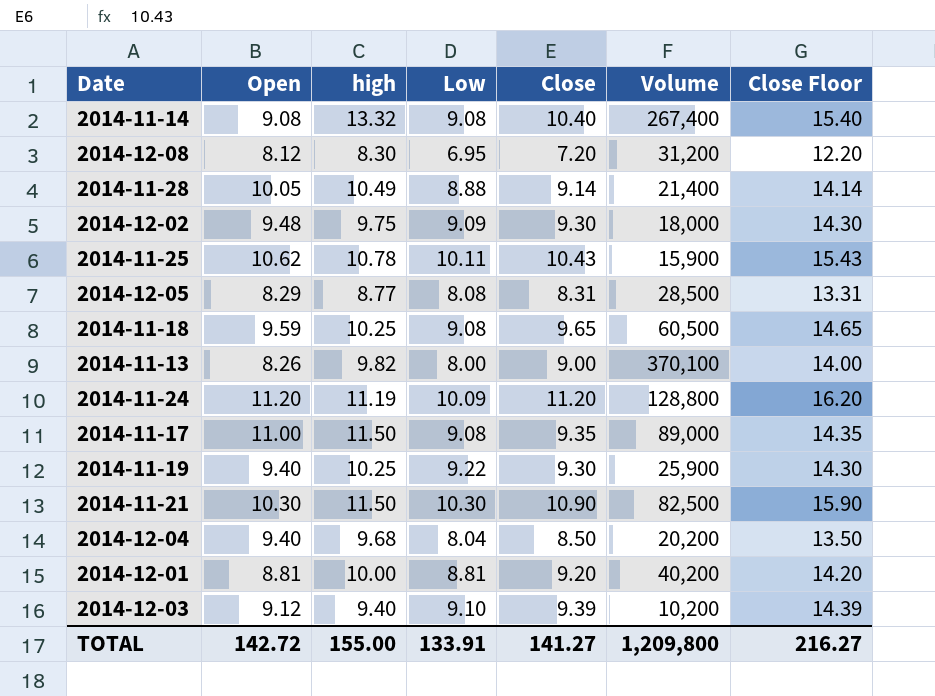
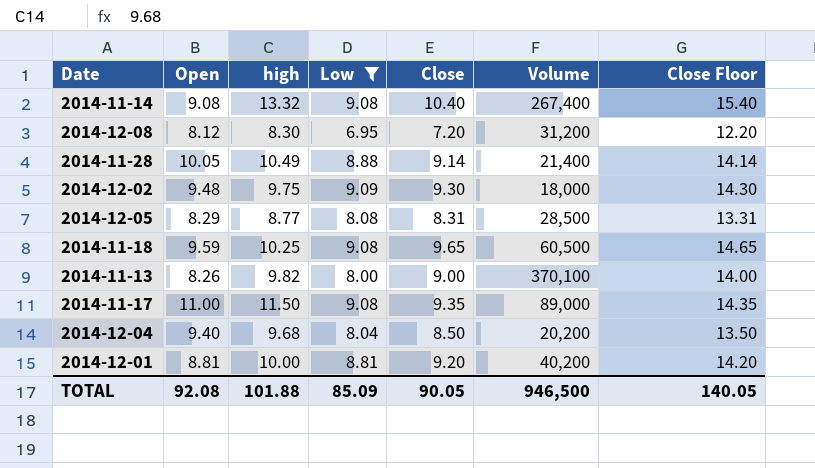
filter: none -> Low <= 9.09
TOTAL | Open: 142.72 -> 92.08
TOTAL | high: 155.00 -> 101.88
TOTAL | Low: 133.91 -> 85.09
TOTAL | Close: 141.27 -> 90.05
TOTAL | Volume: 1,209,800 -> 946,500
TOTAL | Close Floor: 216.27 -> 140.05

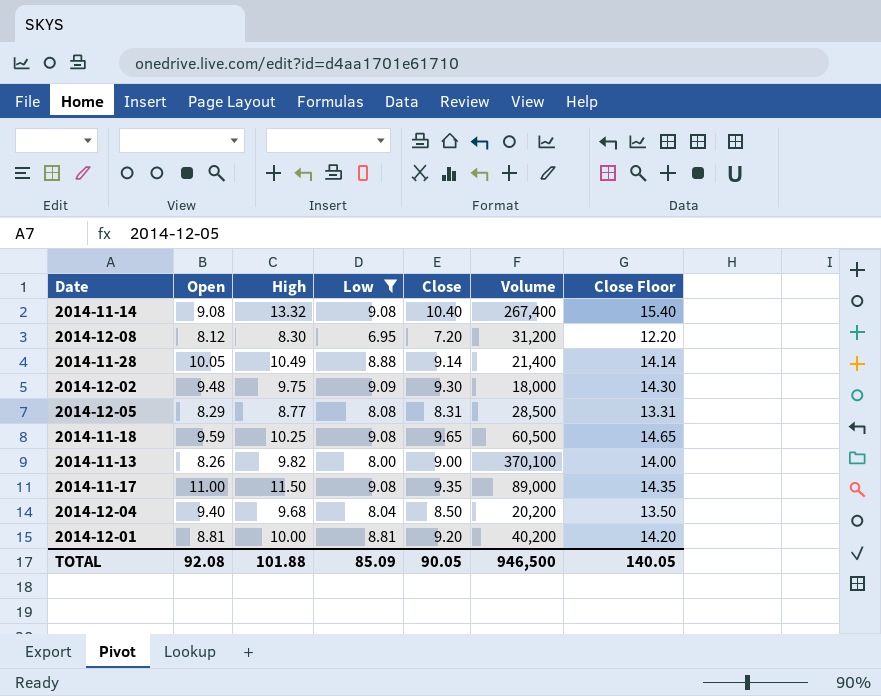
column name: high -> High

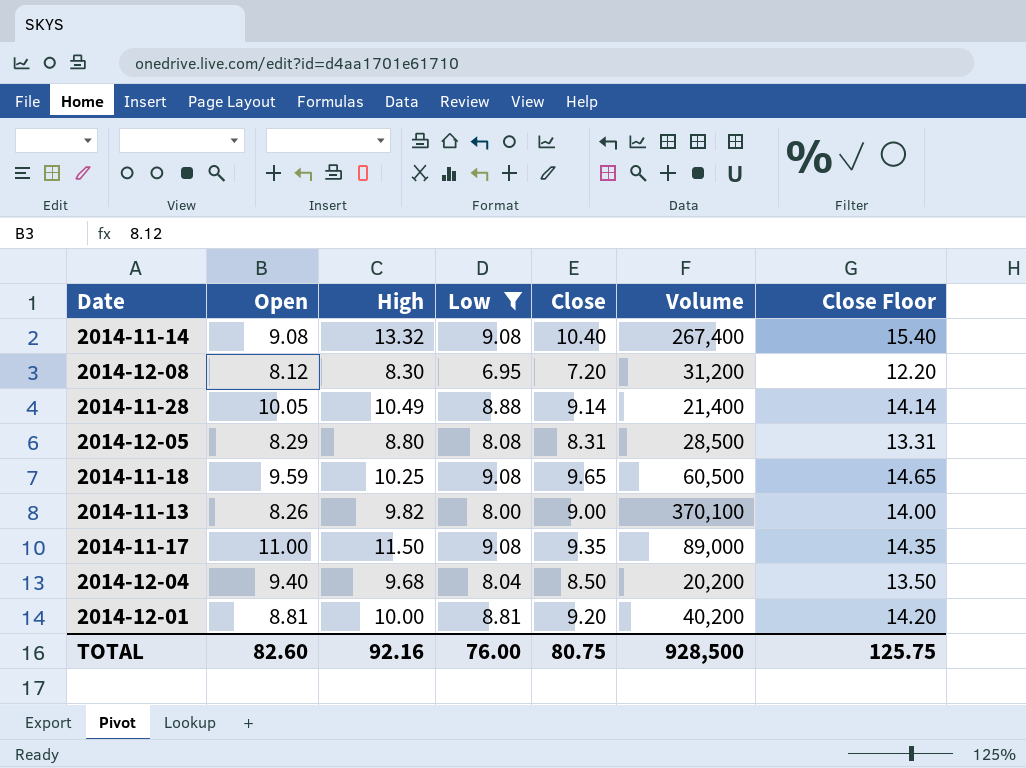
row 2014-12-02: 9.48 | 9.75 | 9.09 | 9.30 | 18,000 | 14.30 -> none
2014-12-05 | High: 8.77 -> 8.80
TOTAL | Open: 92.08 -> 82.60
TOTAL | High: 101.88 -> 92.16
TOTAL | Low: 85.09 -> 76.00
TOTAL | Close: 90.05 -> 80.75
TOTAL | Volume: 946,500 -> 928,500
TOTAL | Close Floor: 140.05 -> 125.75

